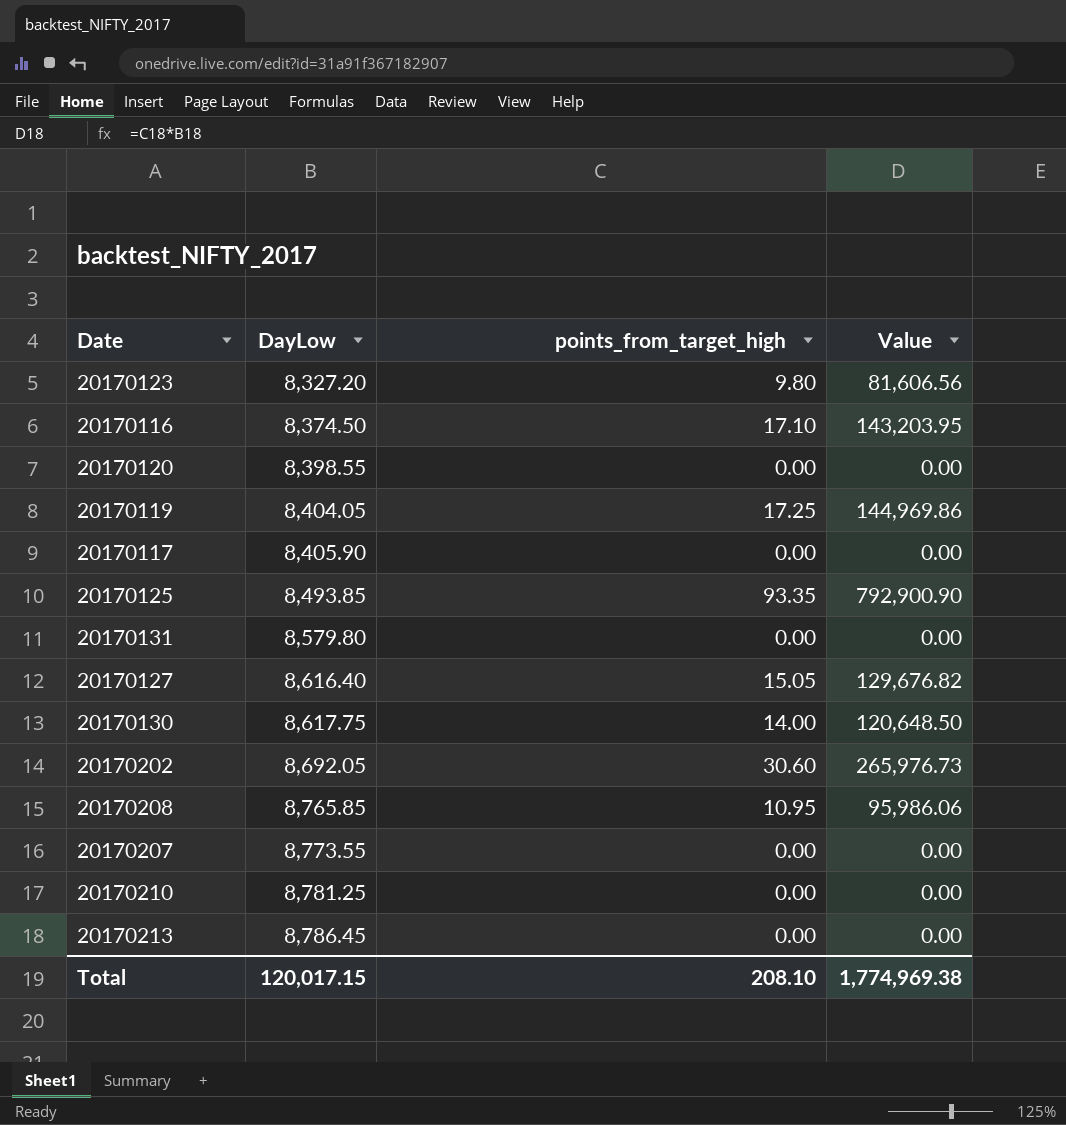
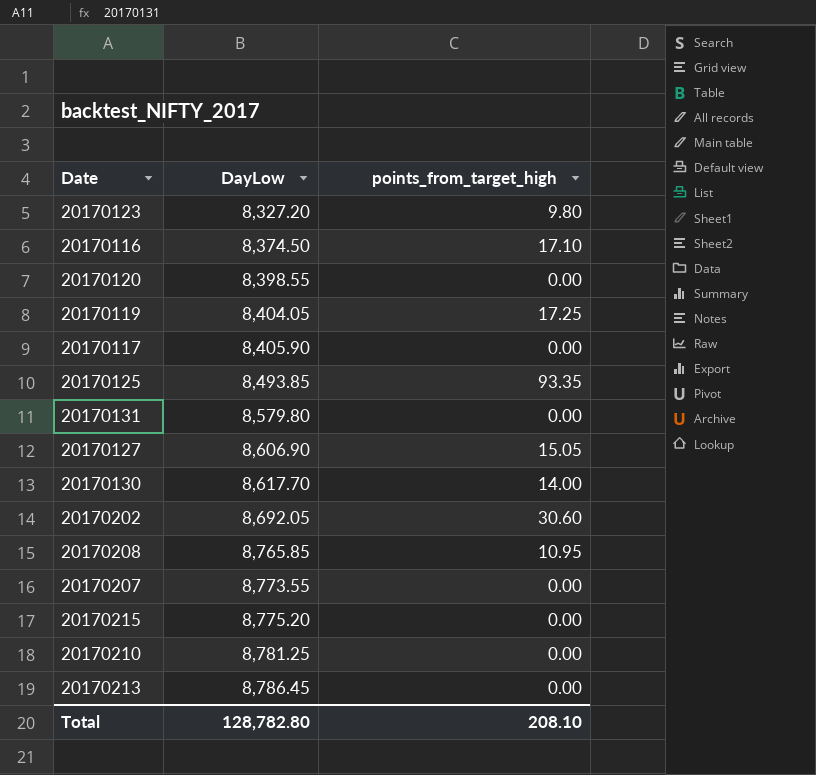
column Value | formula: [DayLow] * [points_from_target_high] -> none
20170127 | DayLow: 8,616.40 -> 8,606.90
20170130 | DayLow: 8,617.75 -> 8,617.70
row 20170215: none -> 8,775.20 | 0.00
Total | DayLow: 120,017.15 -> 128,782.80

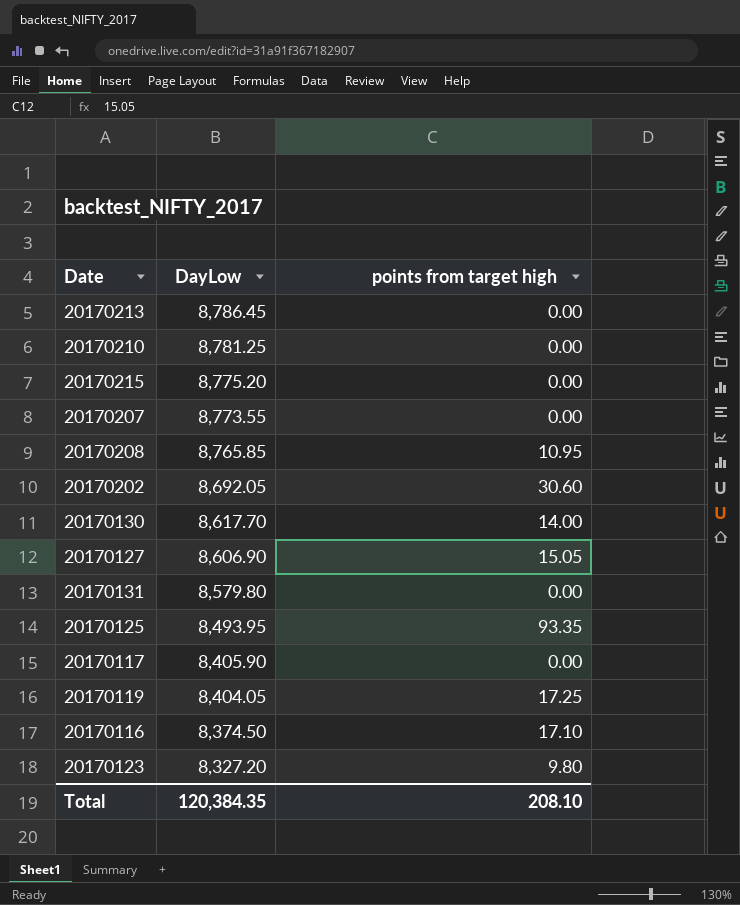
row order: DayLow ascending -> DayLow descending
column name: points_from_target_high -> points from target high
row 20170120: 8,398.55 | 0.00 -> none
20170125 | DayLow: 8,493.85 -> 8,493.95
Total | DayLow: 128,782.80 -> 120,384.35

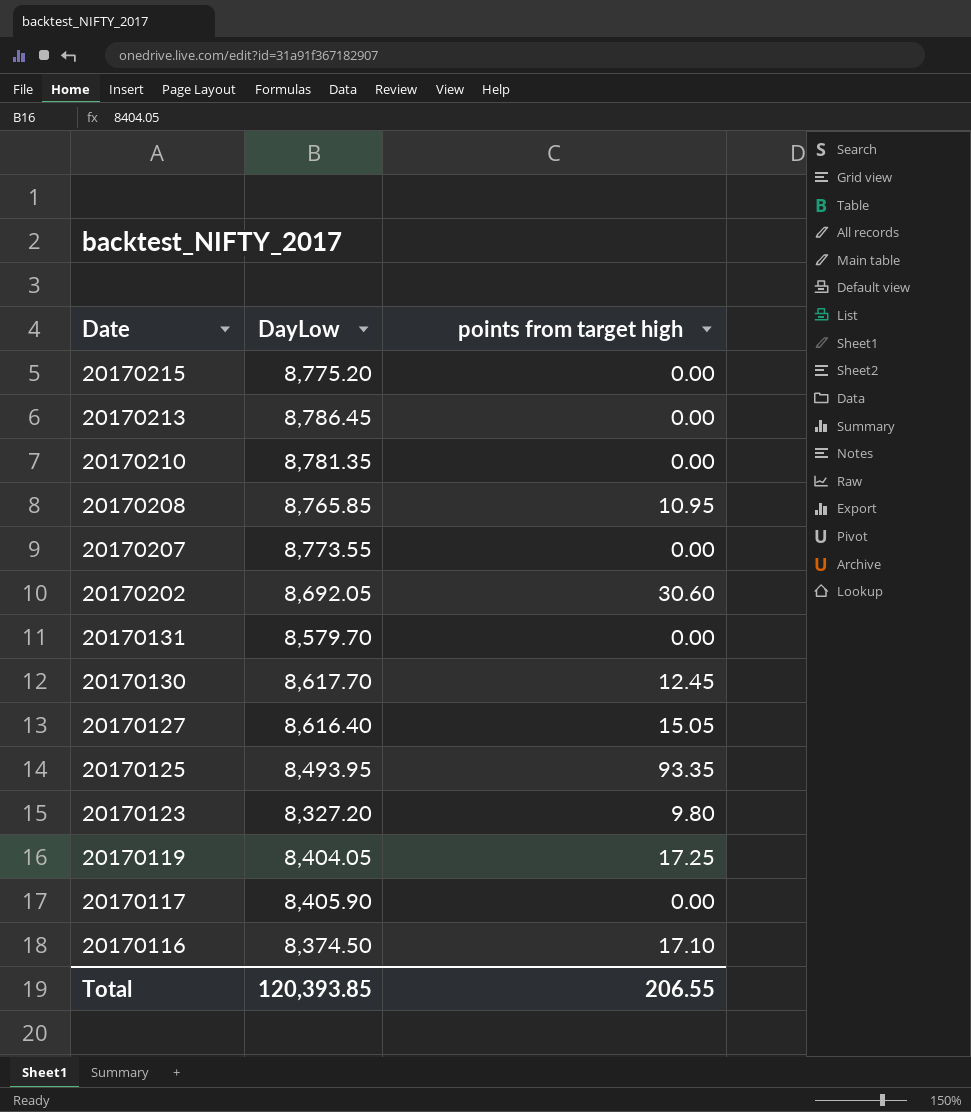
row order: DayLow descending -> Date descending
20170210 | DayLow: 8,781.25 -> 8,781.35
20170131 | DayLow: 8,579.80 -> 8,579.70
20170130 | points from target high: 14.00 -> 12.45
20170127 | DayLow: 8,606.90 -> 8,616.40
Total | DayLow: 120,384.35 -> 120,393.85
Total | points from target high: 208.10 -> 206.55

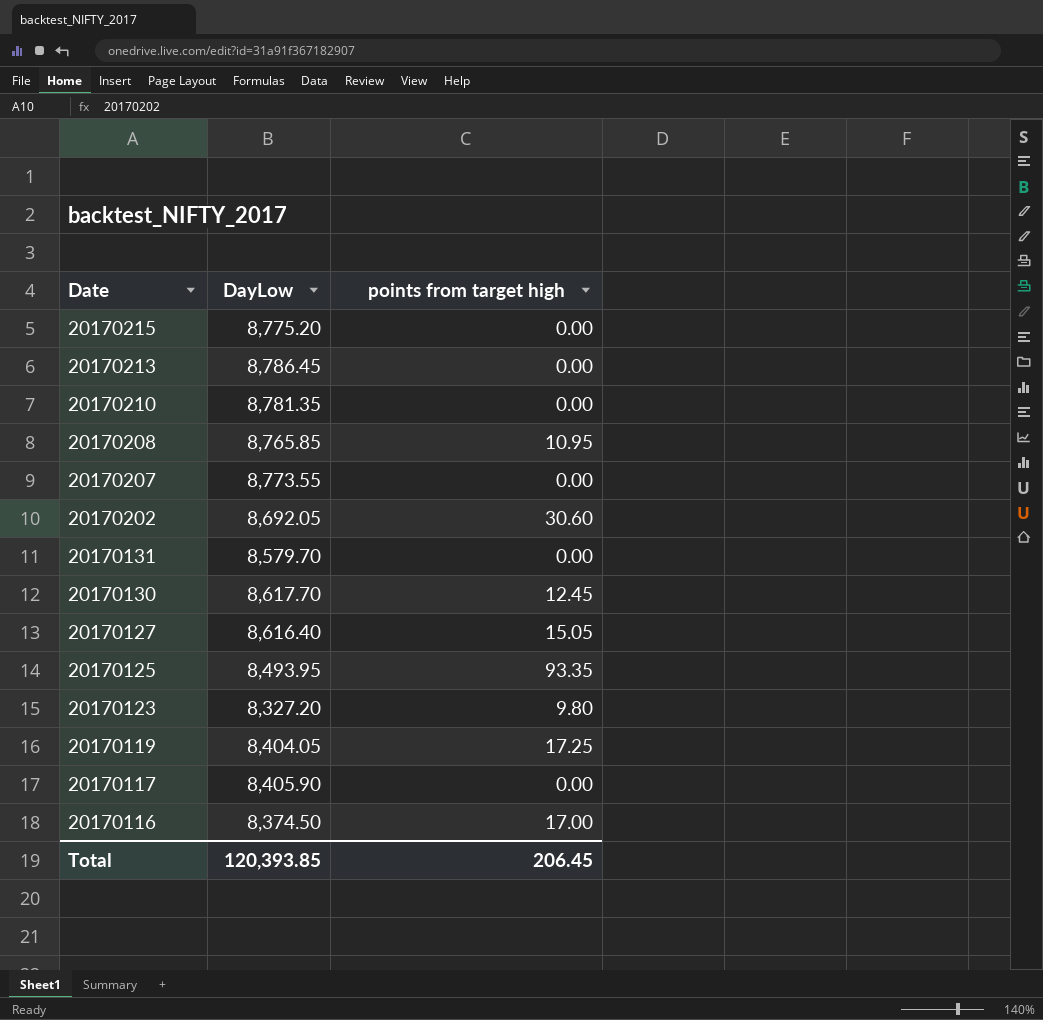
20170116 | points from target high: 17.10 -> 17.00
Total | points from target high: 206.55 -> 206.45

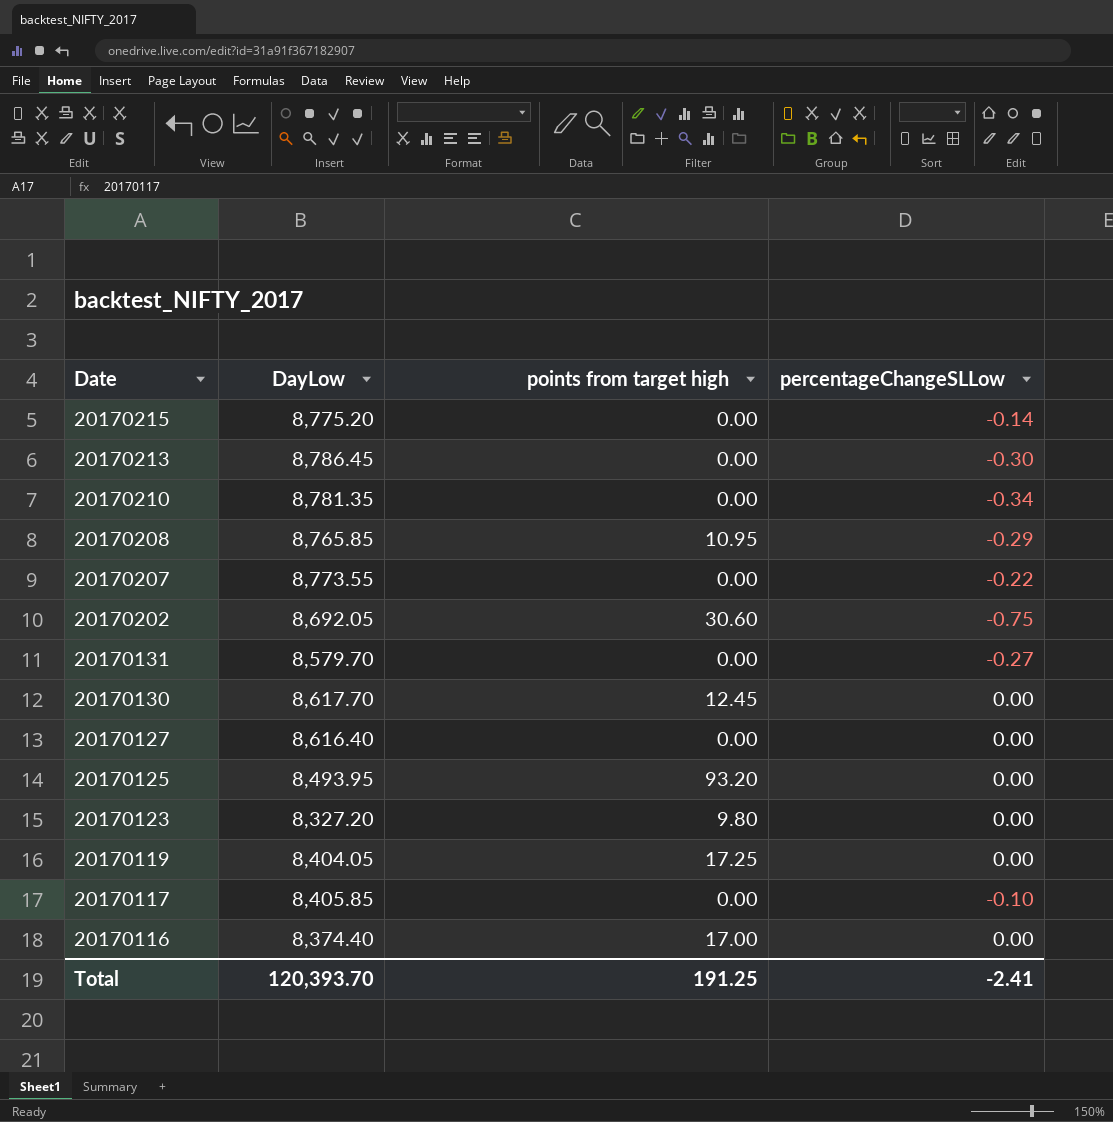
column percentageChangeSLLow | position: none -> 4
20170127 | points from target high: 15.05 -> 0.00
20170125 | points from target high: 93.35 -> 93.20
20170117 | DayLow: 8,405.90 -> 8,405.85
20170116 | DayLow: 8,374.50 -> 8,374.40
Total | DayLow: 120,393.85 -> 120,393.70
Total | points from target high: 206.45 -> 191.25

